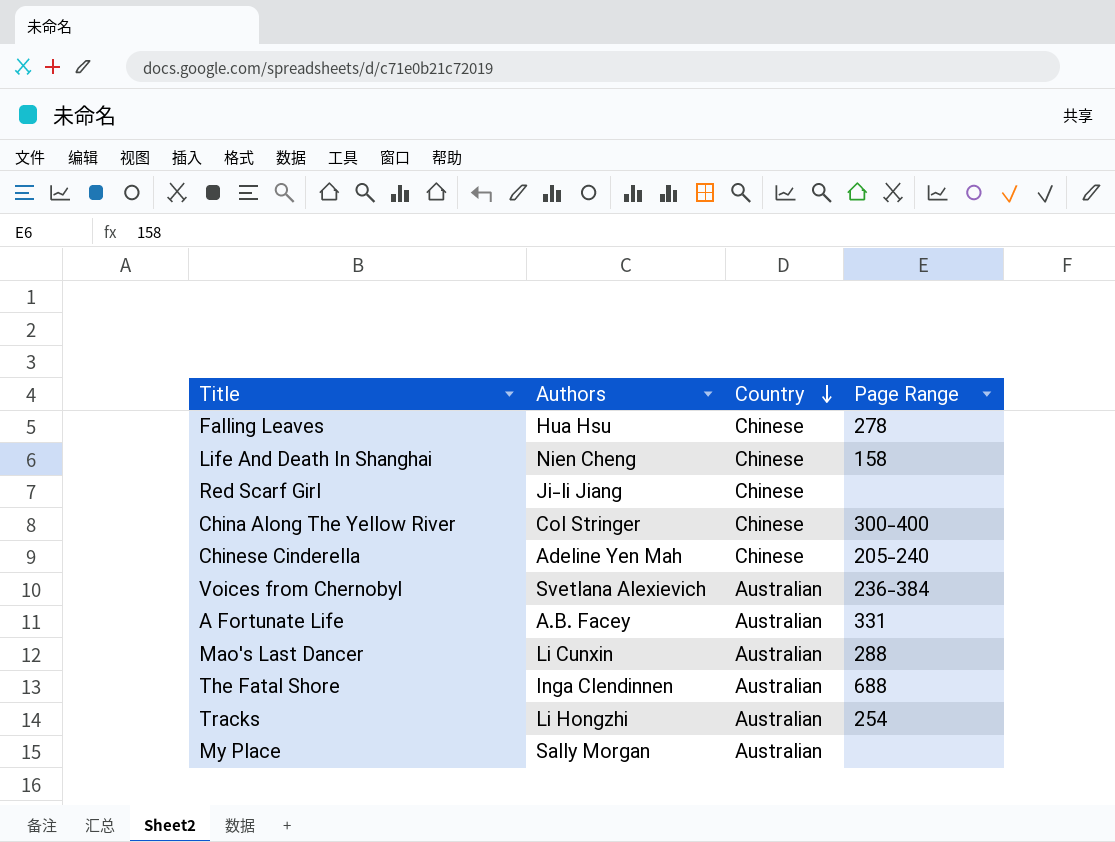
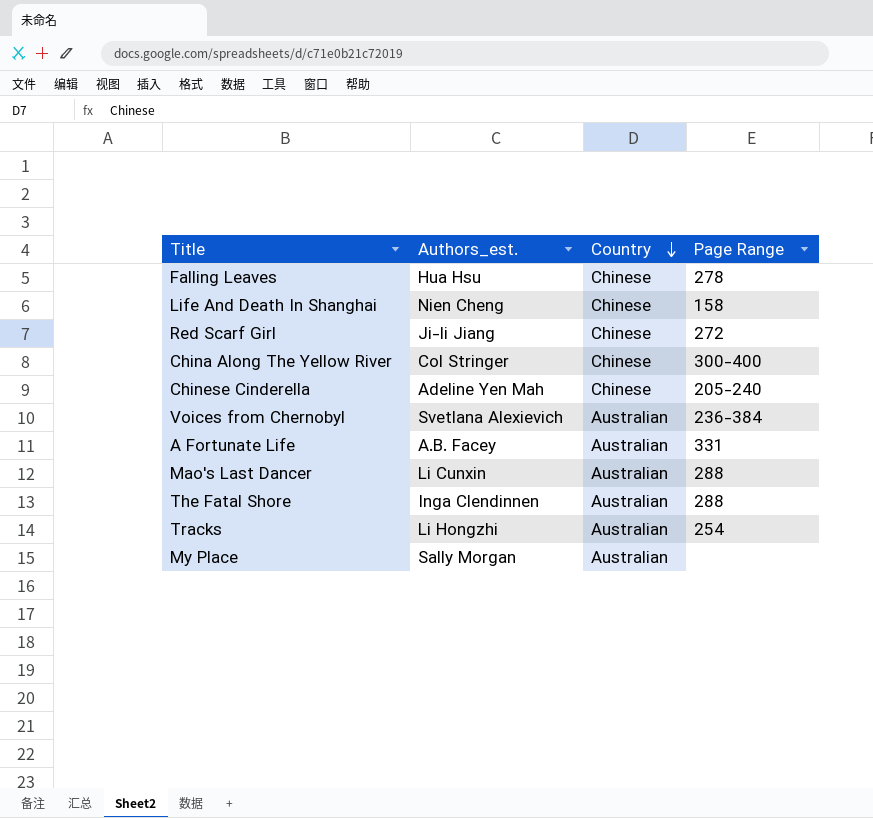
column name: Authors -> Authors_est.
Red Scarf Girl | Page Range: none -> 272
The Fatal Shore | Page Range: 688 -> 288

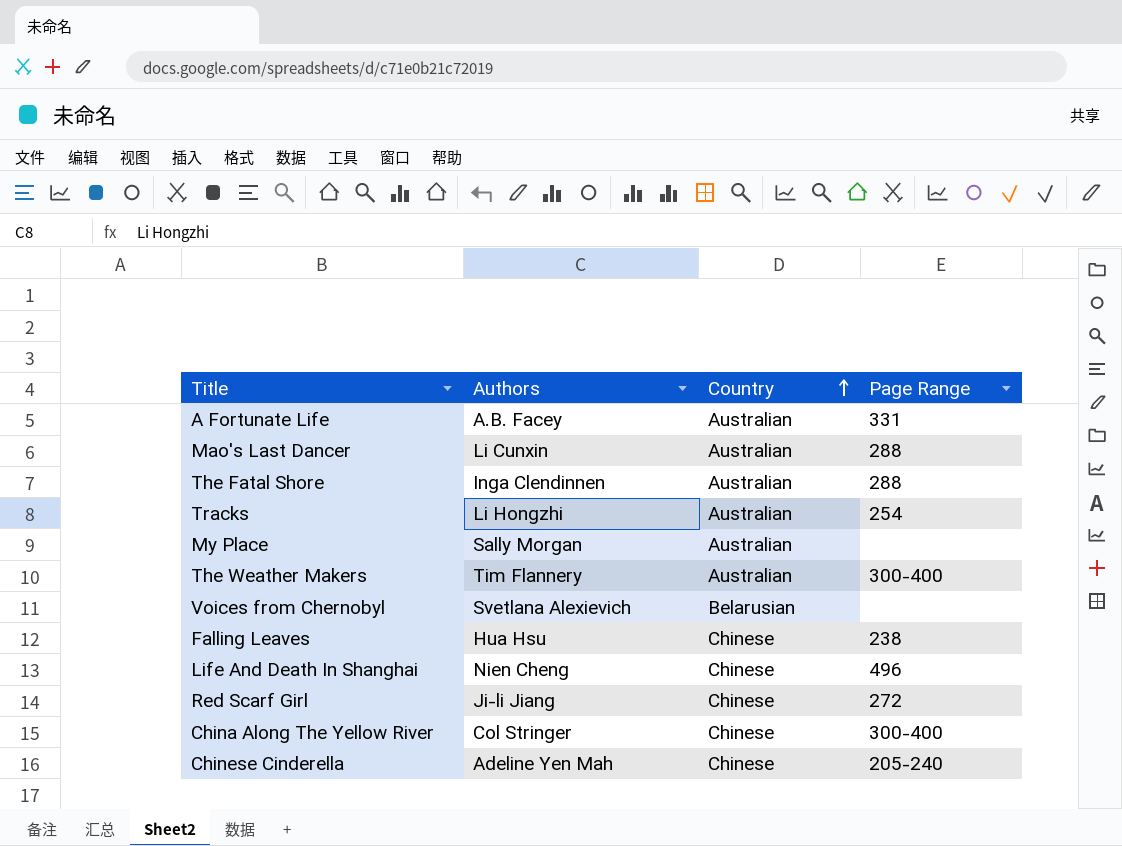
row order: Country descending -> Country ascending
column name: Authors_est. -> Authors
row The Weather Makers: none -> Tim Flannery | Australian | 300-400
Voices from Chernobyl | Country: Australian -> Belarusian
Voices from Chernobyl | Page Range: 236-384 -> none
Falling Leaves | Page Range: 278 -> 238
Life And Death In Shanghai | Page Range: 158 -> 496

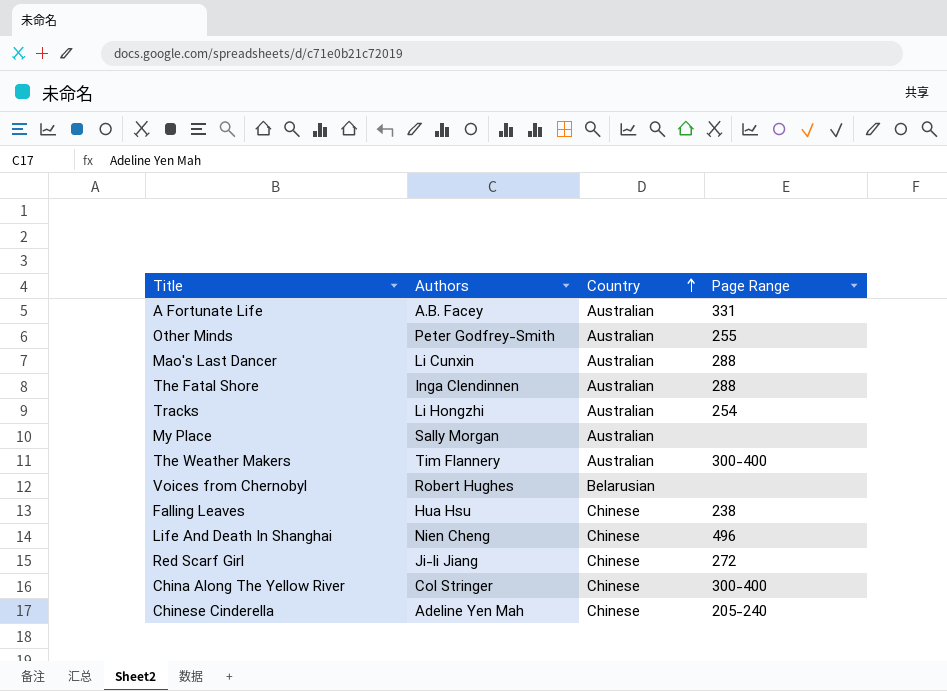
row Other Minds: none -> Peter Godfrey-Smith | Australian | 255
Voices from Chernobyl | Authors: Svetlana Alexievich -> Robert Hughes

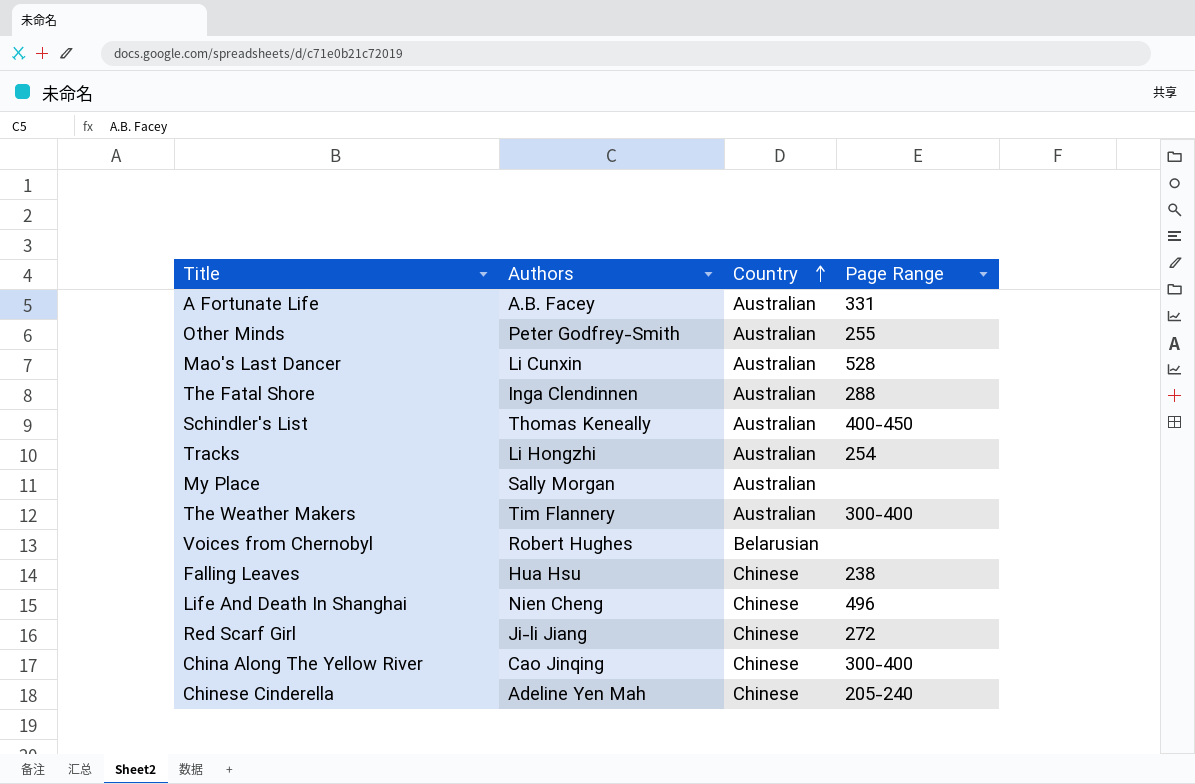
Mao's Last Dancer | Page Range: 288 -> 528
row Schindler's List: none -> Thomas Keneally | Australian | 400-450
China Along The Yellow River | Authors: Col Stringer -> Cao Jinqing

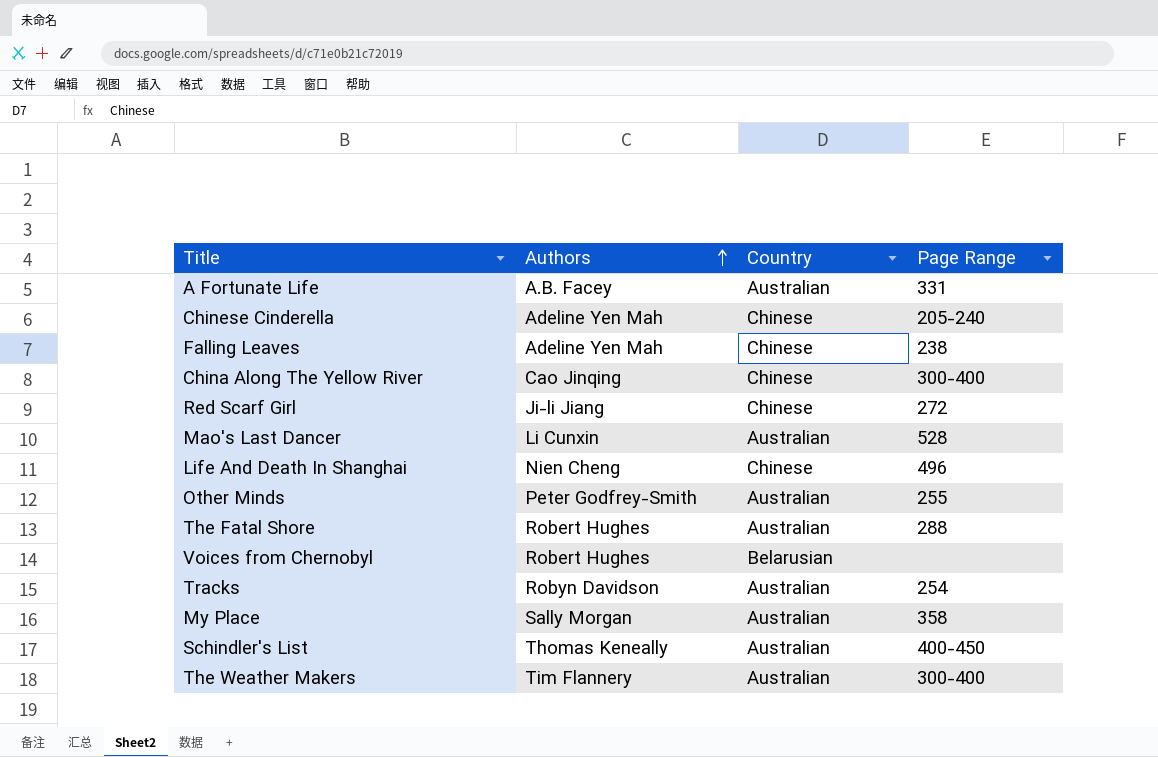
row order: Country ascending -> Authors ascending
Falling Leaves | Authors: Hua Hsu -> Adeline Yen Mah
The Fatal Shore | Authors: Inga Clendinnen -> Robert Hughes
Tracks | Authors: Li Hongzhi -> Robyn Davidson
My Place | Page Range: none -> 358

